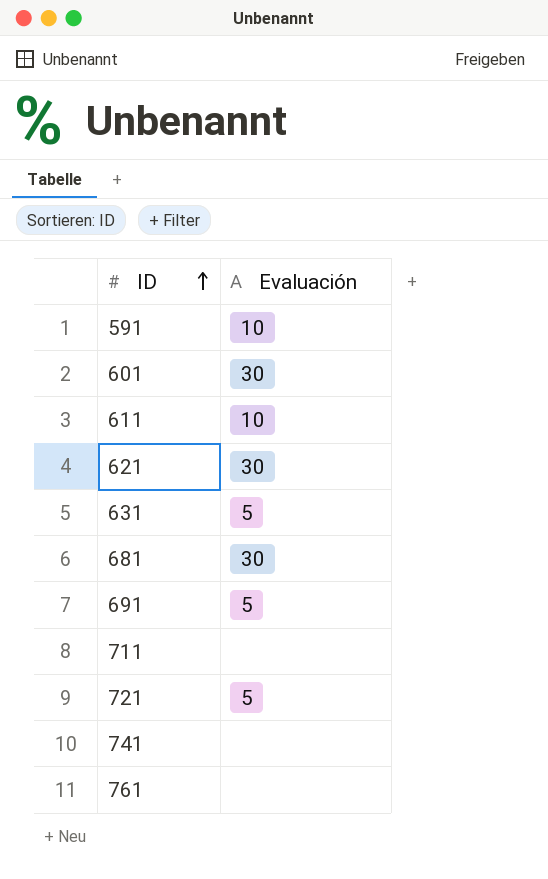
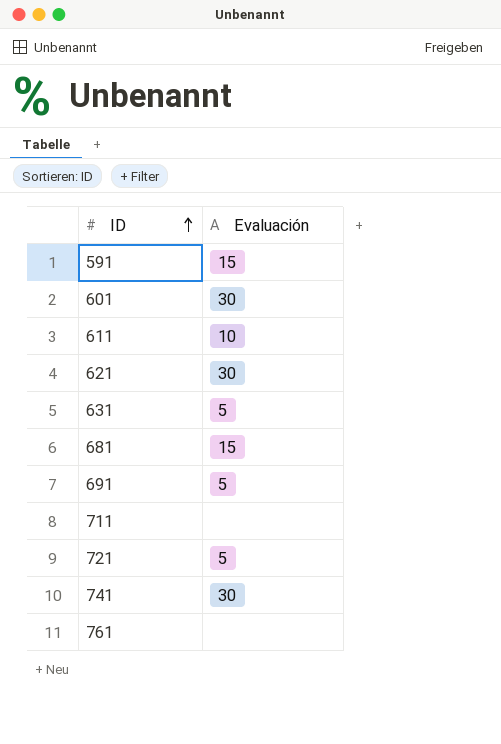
591 | Evaluación: 10 -> 15
681 | Evaluación: 30 -> 15
741 | Evaluación: none -> 30

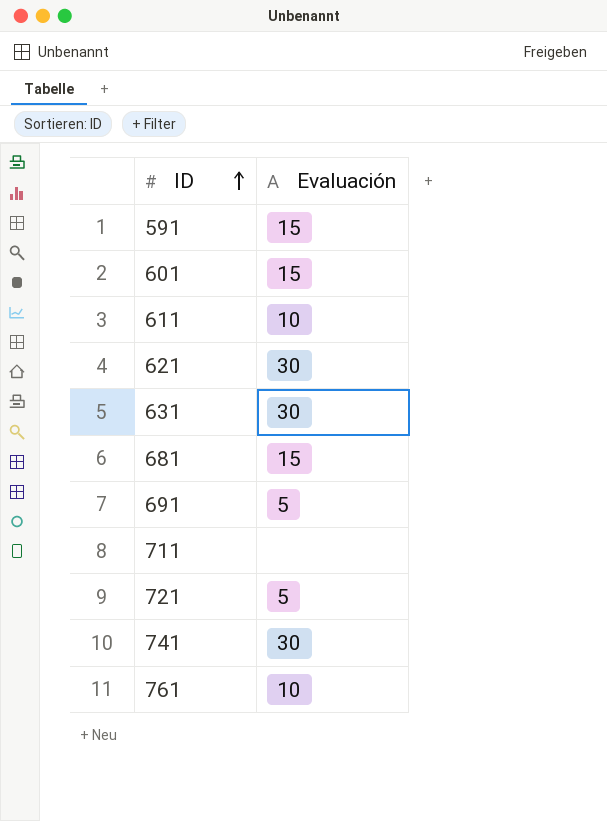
601 | Evaluación: 30 -> 15
631 | Evaluación: 5 -> 30
761 | Evaluación: none -> 10

